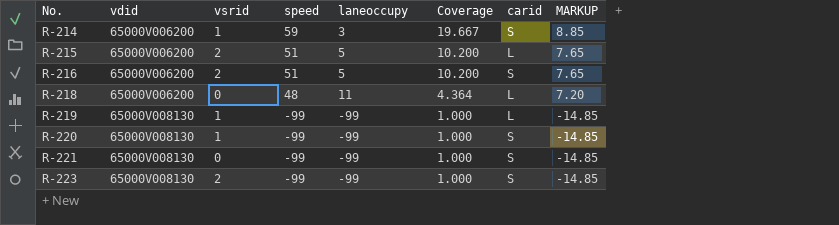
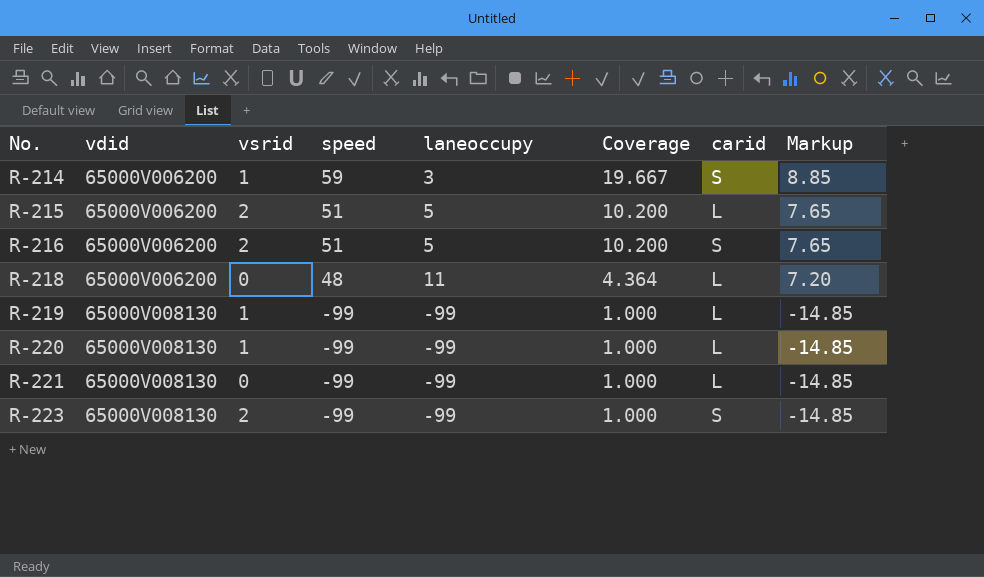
column name: MARKUP -> Markup
R-220 | carid: S -> L
R-221 | carid: S -> L

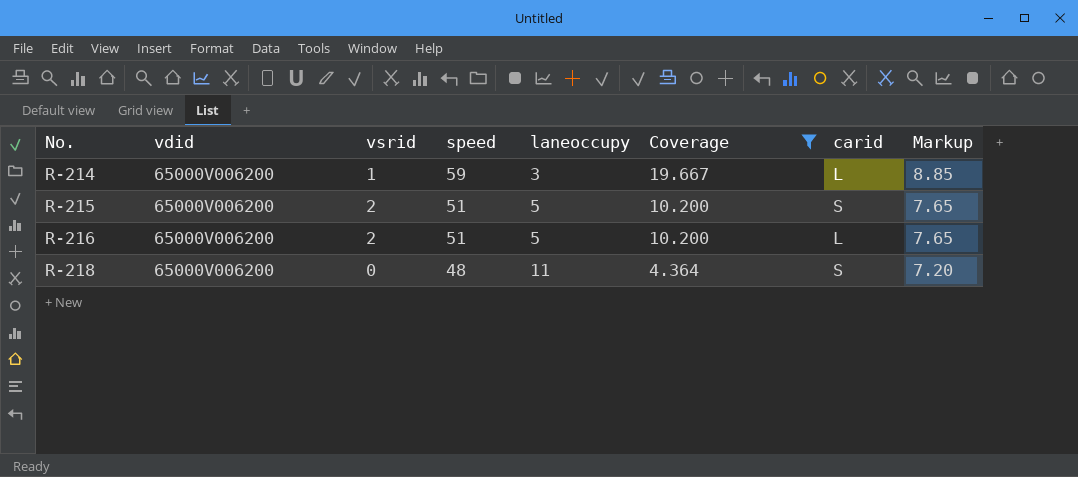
filter: none -> Coverage != 1.000
R-214 | carid: S -> L
R-215 | carid: L -> S
R-216 | carid: S -> L
R-218 | carid: L -> S

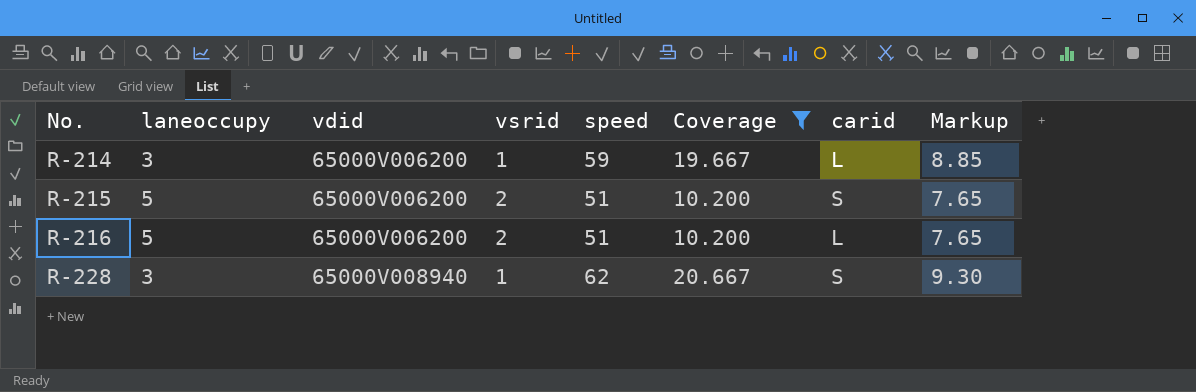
column laneoccupy | position: 5 -> 2
row R-218: 65000V006200 | 0 | 48 | 11 | 4.364 | S | 7.20 -> none
row R-228: none -> 3 | 65000V008940 | 1 | 62 | 20.667 | S | 9.30

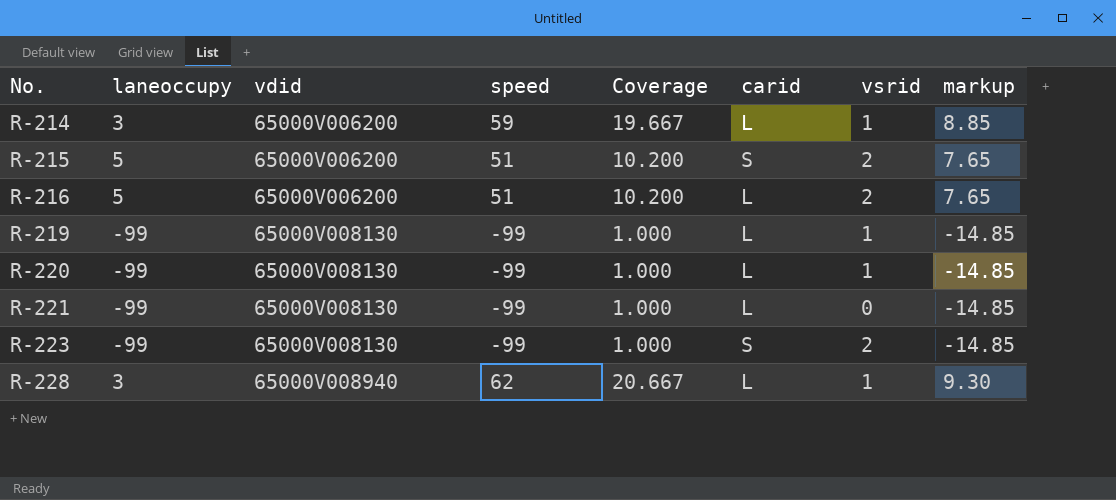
filter: Coverage != 1.000 -> none
column vsrid | position: 4 -> 7
column name: Markup -> markup
R-228 | carid: S -> L

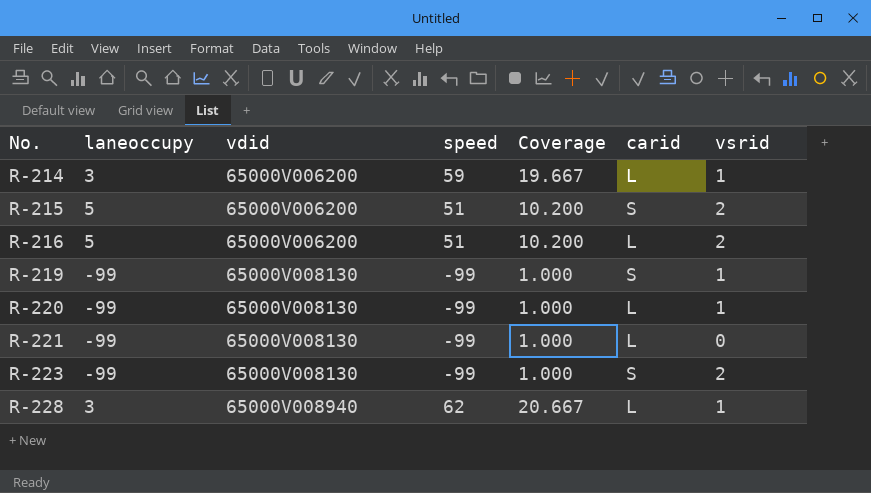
column markup | formula: [speed] * 0.15 -> none
R-219 | carid: L -> S

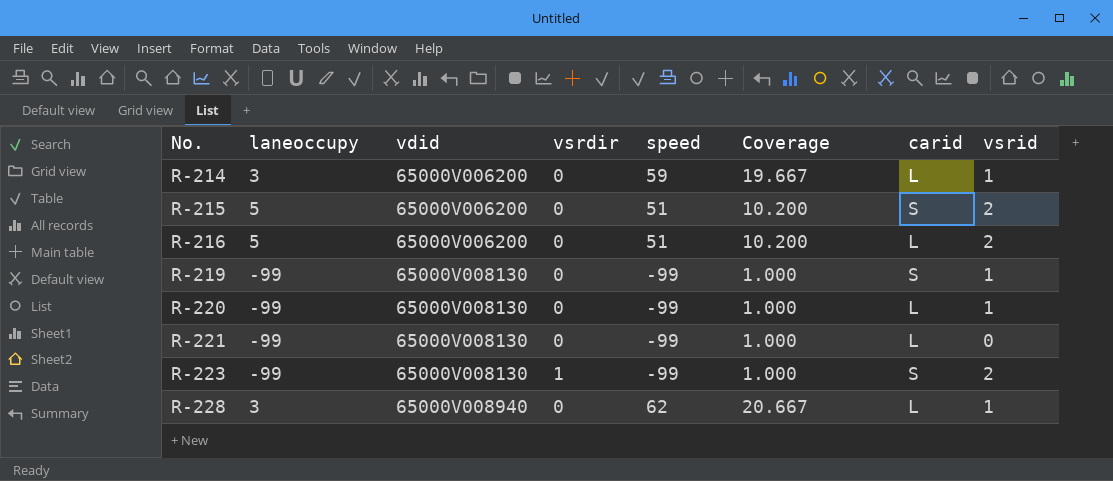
column vsrdir | position: none -> 4

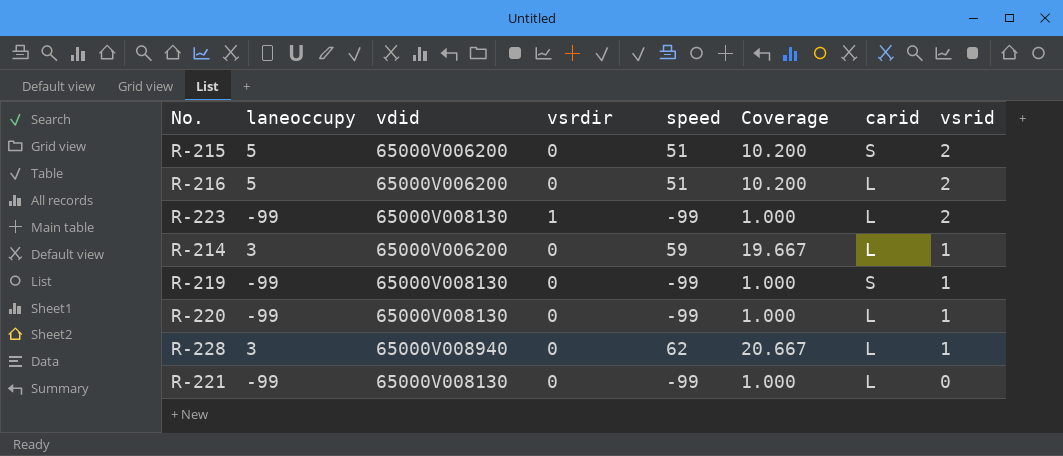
row order: No. ascending -> vsrid descending
R-223 | carid: S -> L

